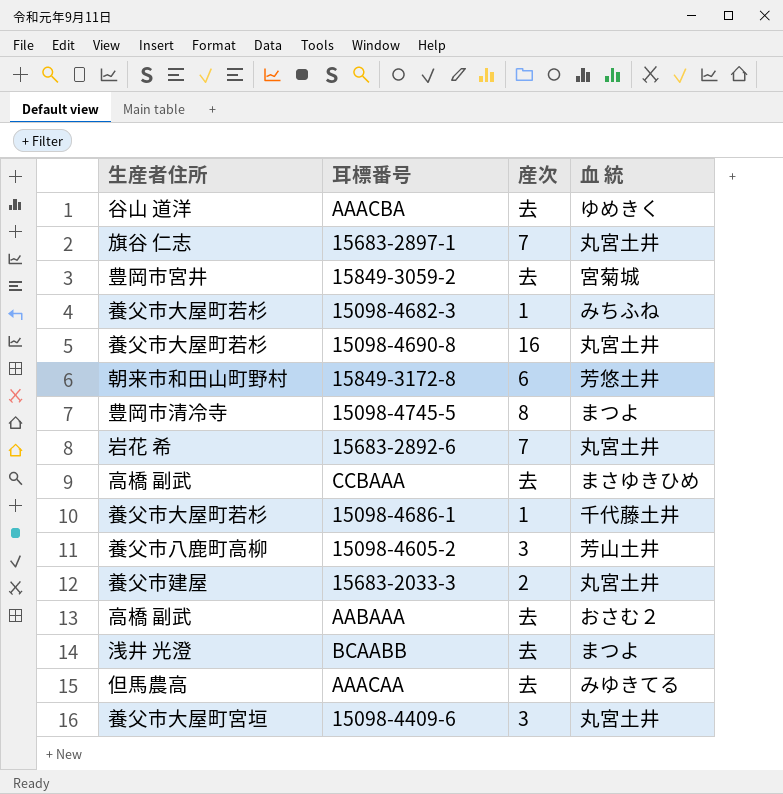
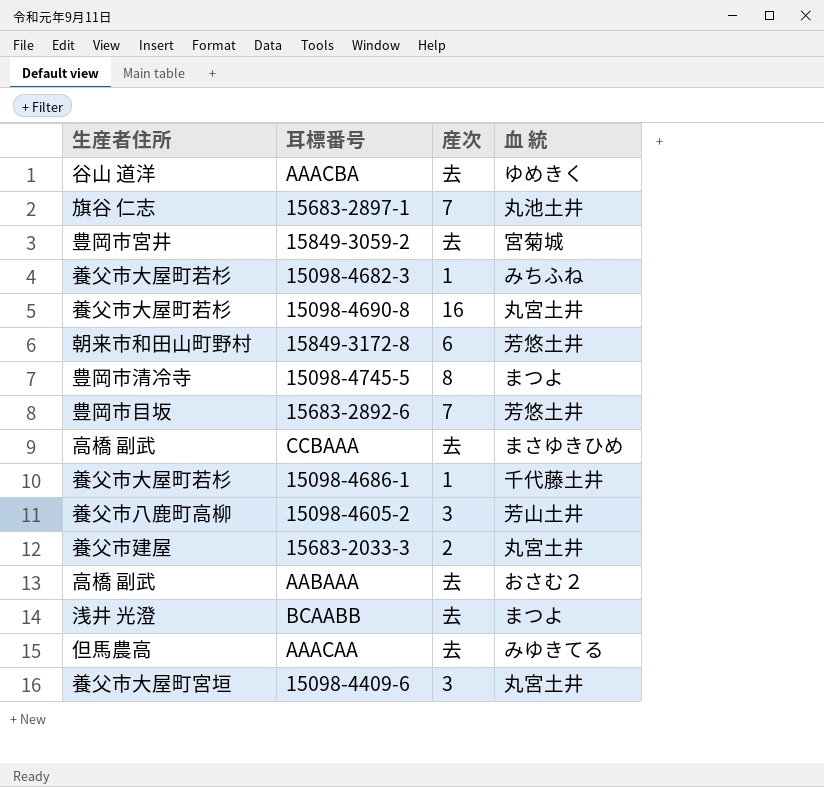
15683-2897-1 | 血 統: 丸宮土井 -> 丸池土井
15683-2892-6 | 生産者住所: 岩花 希 -> 豊岡市目坂
15683-2892-6 | 血 統: 丸宮土井 -> 芳悠土井

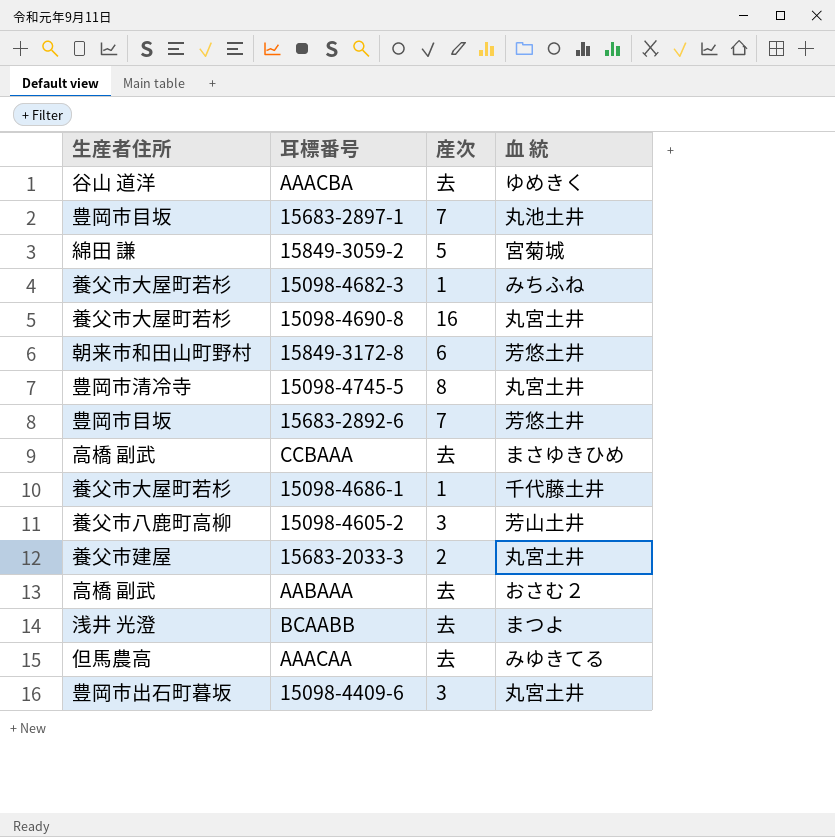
15683-2897-1 | 生産者住所: 旗谷 仁志 -> 豊岡市目坂
15849-3059-2 | 生産者住所: 豊岡市宮井 -> 綿田 謙
15849-3059-2 | 産次: 去 -> 5
15098-4745-5 | 血 統: まつよ -> 丸宮土井
15098-4409-6 | 生産者住所: 養父市大屋町宮垣 -> 豊岡市出石町暮坂

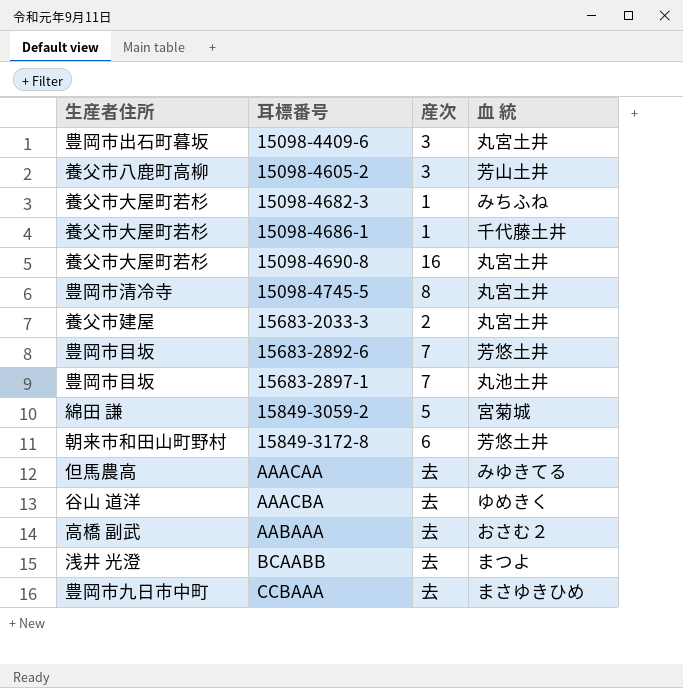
row order: none -> 耳標番号 ascending
CCBAAA | 生産者住所: 高橋 副武 -> 豊岡市九日市中町

